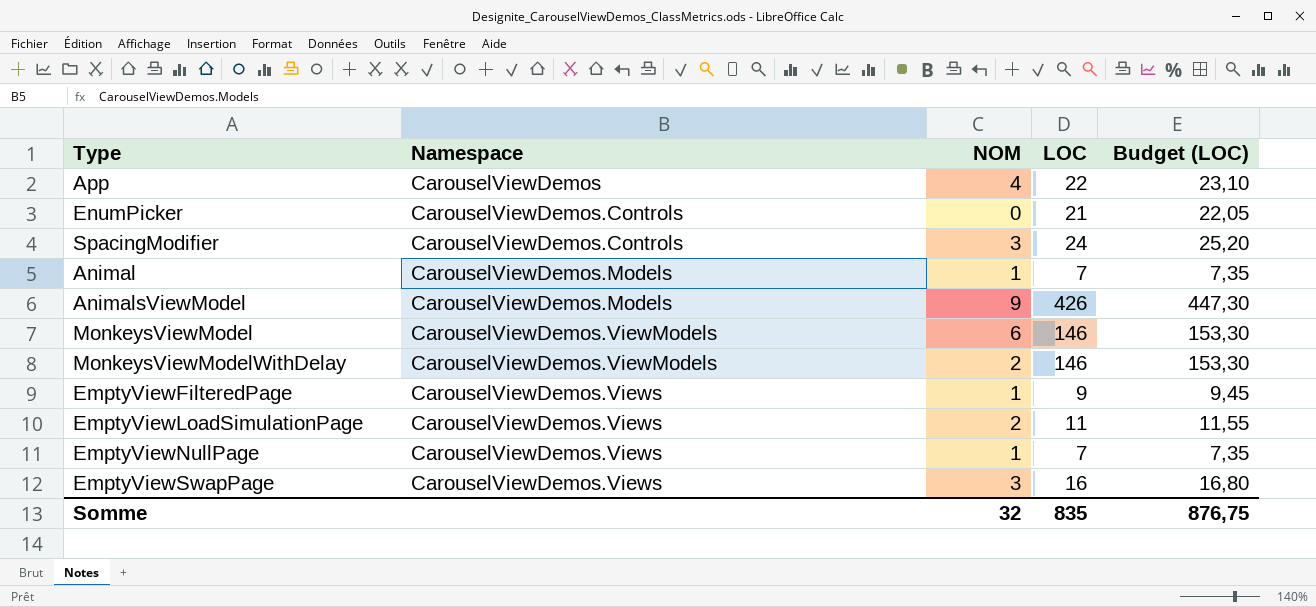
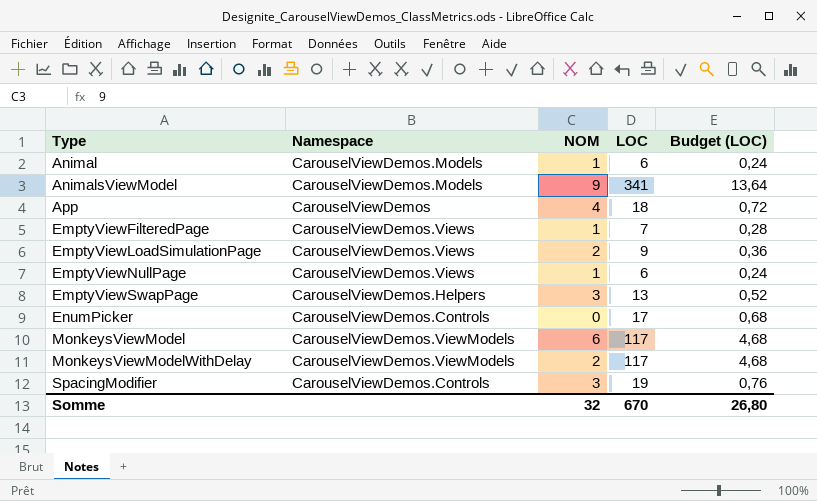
row order: Namespace ascending -> Type ascending
column Budget (LOC) | formula: [LOC] * 1,05 -> [LOC] * 0,04
Animal | LOC: 7 -> 6
AnimalsViewModel | LOC: 426 -> 341
App | LOC: 22 -> 18
EmptyViewFilteredPage | LOC: 9 -> 7
EmptyViewLoadSimulationPage | LOC: 11 -> 9
EmptyViewNullPage | LOC: 7 -> 6
EmptyViewSwapPage | Namespace: CarouselViewDemos.Views -> CarouselViewDemos.Helpers
EmptyViewSwapPage | LOC: 16 -> 13
EnumPicker | LOC: 21 -> 17
MonkeysViewModel | LOC: 146 -> 117
MonkeysViewModelWithDelay | LOC: 146 -> 117
SpacingModifier | LOC: 24 -> 19
Somme | LOC: 835 -> 670
Somme | Budget (LOC): 876,75 -> 26,80

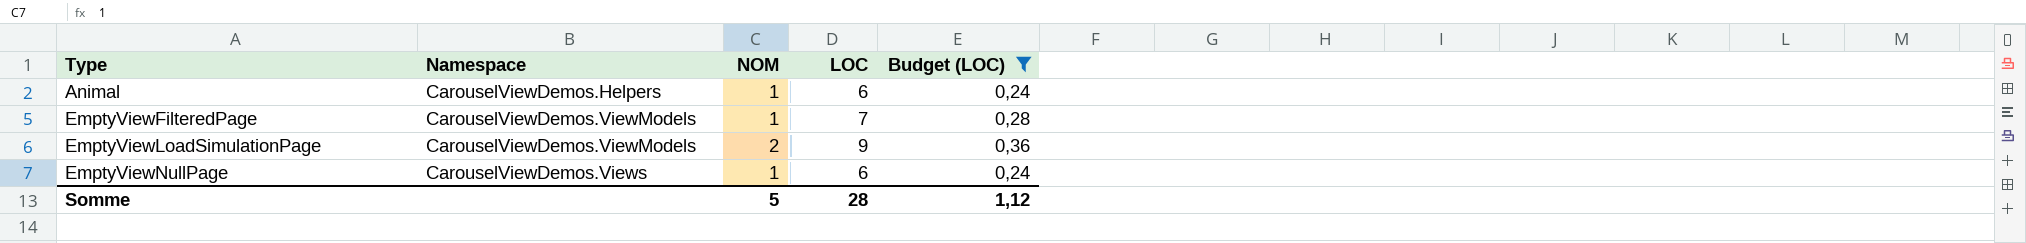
filter: none -> Budget (LOC) <= 0,36
Animal | Namespace: CarouselViewDemos.Models -> CarouselViewDemos.Helpers
EmptyViewFilteredPage | Namespace: CarouselViewDemos.Views -> CarouselViewDemos.ViewModels
EmptyViewLoadSimulationPage | Namespace: CarouselViewDemos.Views -> CarouselViewDemos.ViewModels
Somme | NOM: 32 -> 5
Somme | LOC: 670 -> 28
Somme | Budget (LOC): 26,80 -> 1,12

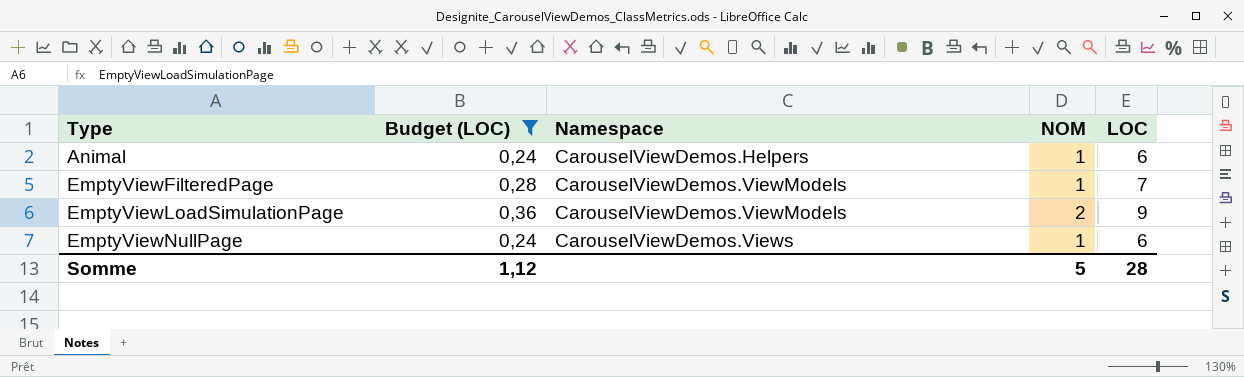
column Budget (LOC) | position: 5 -> 2

